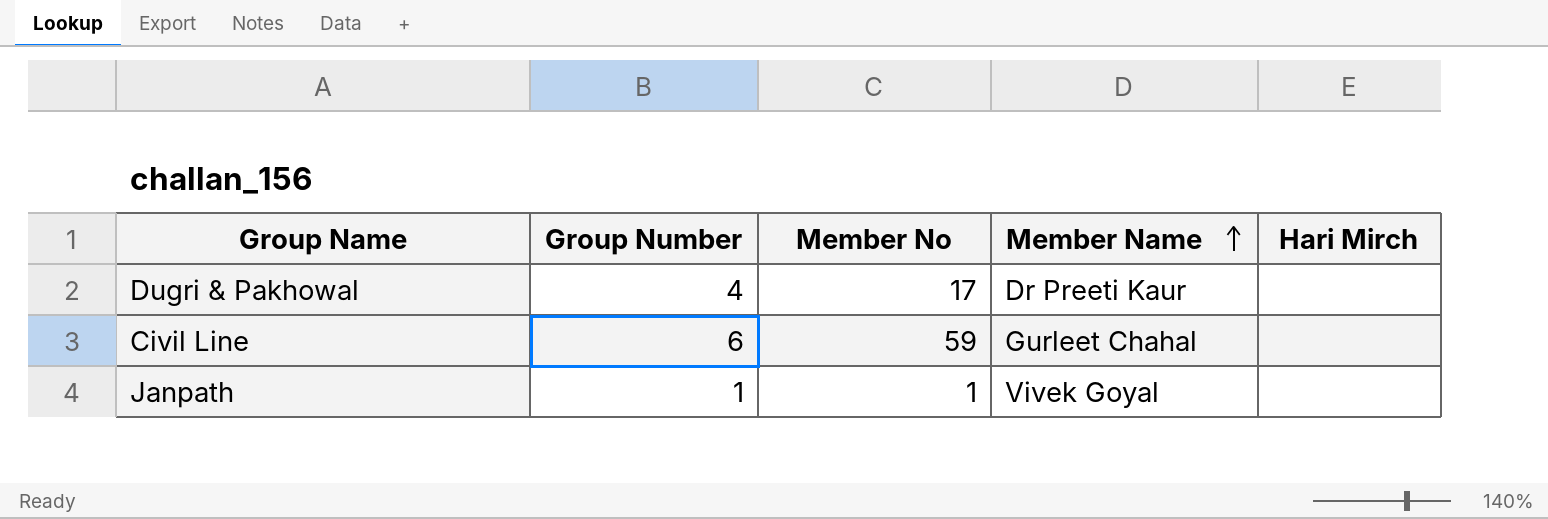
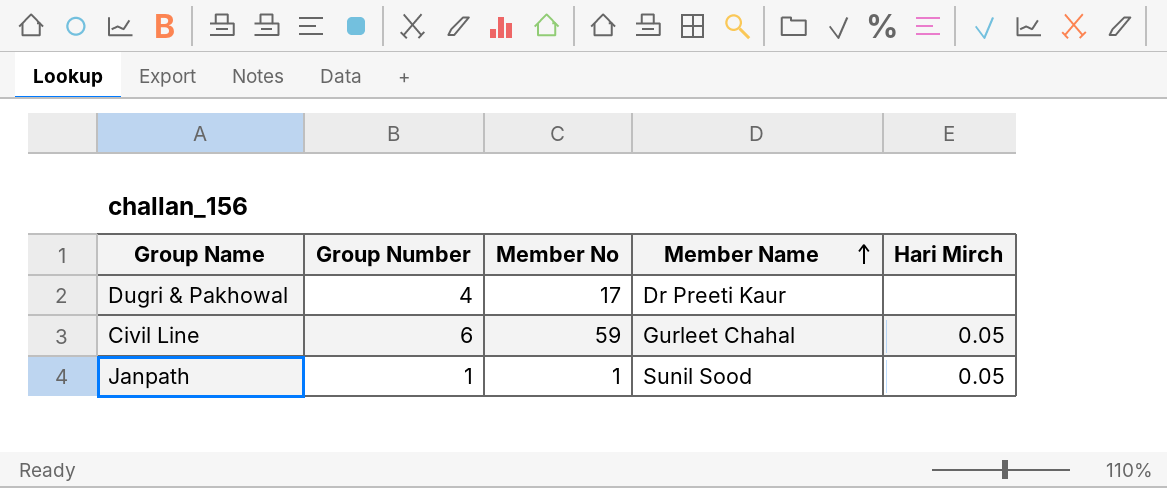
Civil Line | Hari Mirch: none -> 0.05
Janpath | Member Name: Vivek Goyal -> Sunil Sood
Janpath | Hari Mirch: none -> 0.05

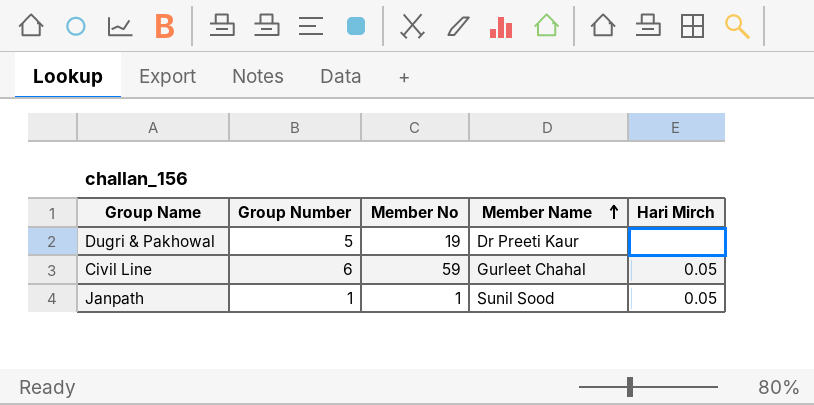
Dugri & Pakhowal | Group Number: 4 -> 5
Dugri & Pakhowal | Member No: 17 -> 19

